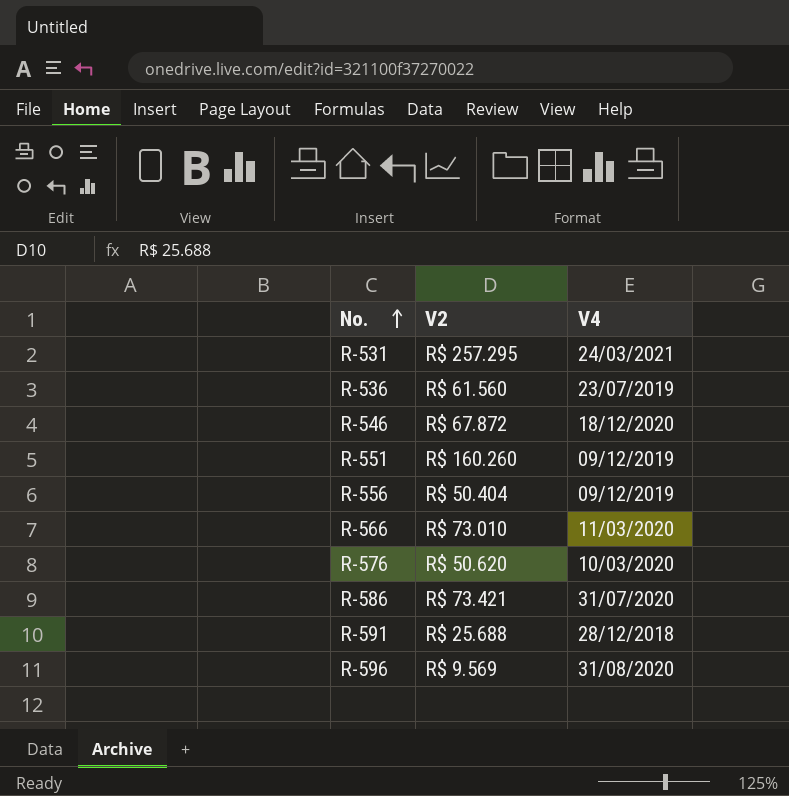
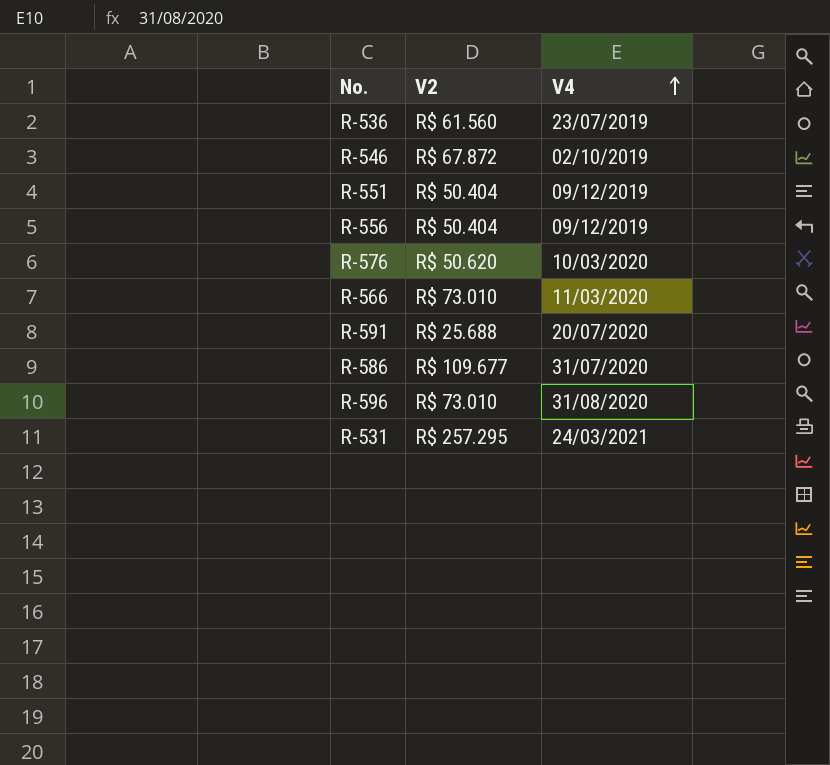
row order: No. ascending -> V4 ascending
R-546 | V4: 18/12/2020 -> 02/10/2019
R-551 | V2: R$ 160.260 -> R$ 50.404
R-591 | V4: 28/12/2018 -> 20/07/2020
R-586 | V2: R$ 73.421 -> R$ 109.677
R-596 | V2: R$ 9.569 -> R$ 73.010

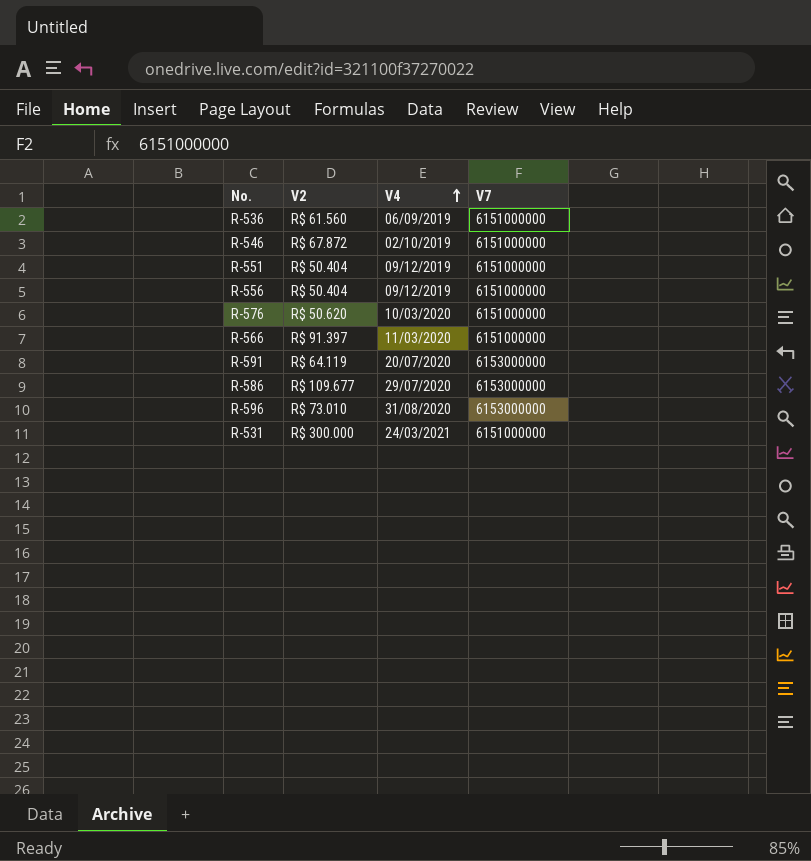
column V7 | position: none -> 4
R-536 | V4: 23/07/2019 -> 06/09/2019
R-566 | V2: R$ 73.010 -> R$ 91.397
R-591 | V2: R$ 25.688 -> R$ 64.119
R-586 | V4: 31/07/2020 -> 29/07/2020
R-531 | V2: R$ 257.295 -> R$ 300.000

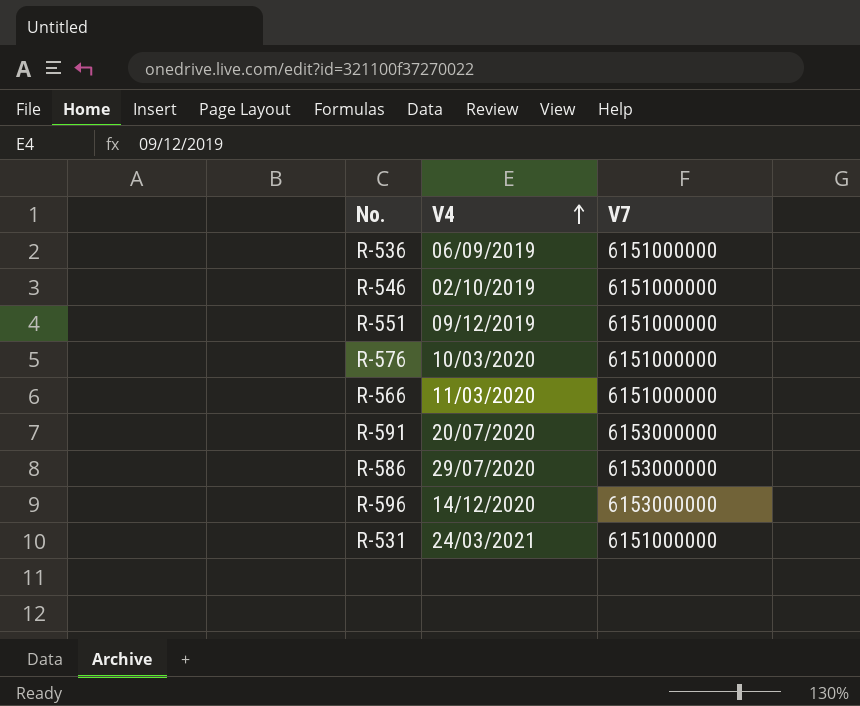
column V2 | position: 2 -> none
row R-556: R$ 50.404 | 09/12/2019 | 6151000000 -> none
R-596 | V4: 31/08/2020 -> 14/12/2020

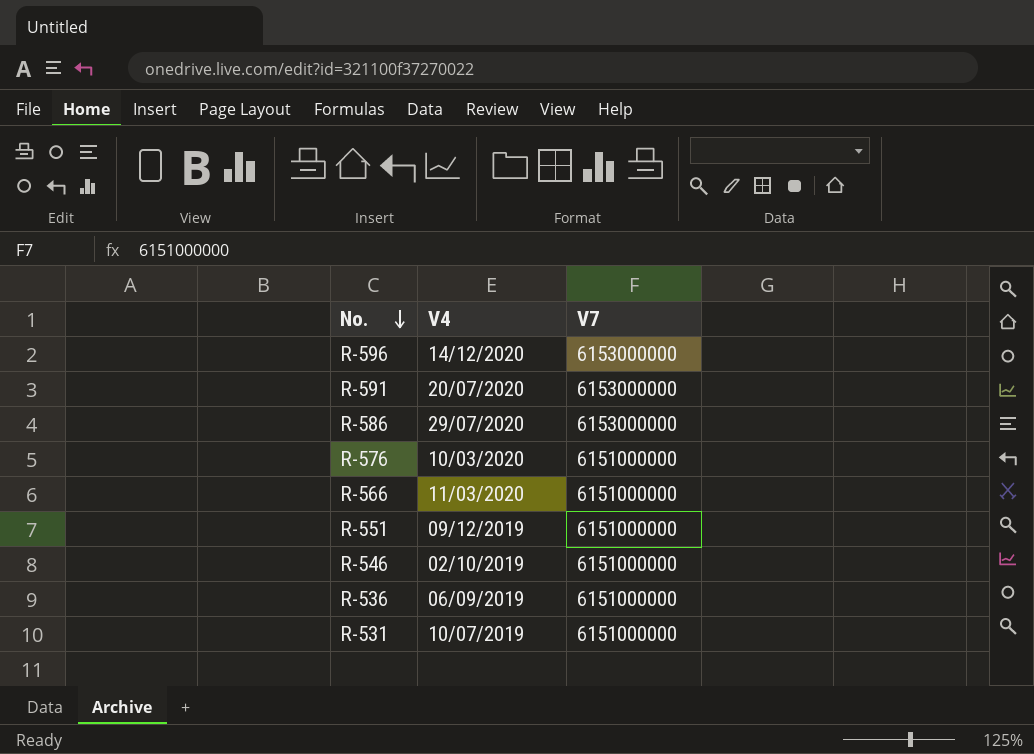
row order: V4 ascending -> No. descending
R-531 | V4: 24/03/2021 -> 10/07/2019

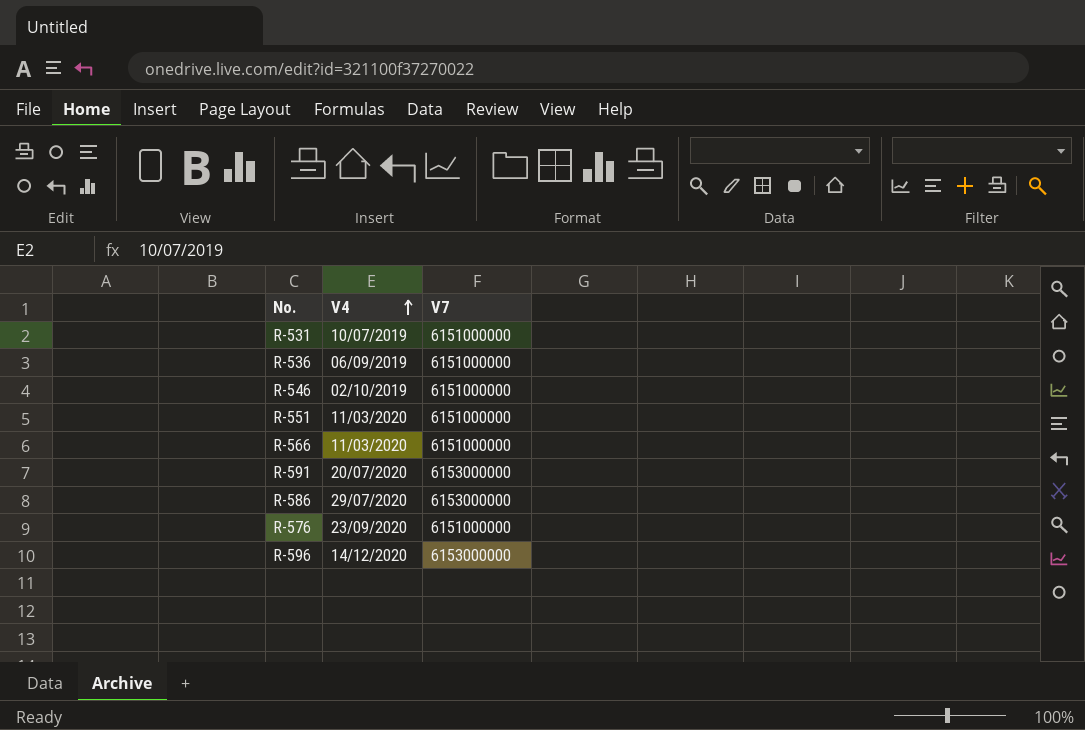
row order: No. descending -> V4 ascending
R-551 | V4: 09/12/2019 -> 11/03/2020
R-576 | V4: 10/03/2020 -> 23/09/2020

